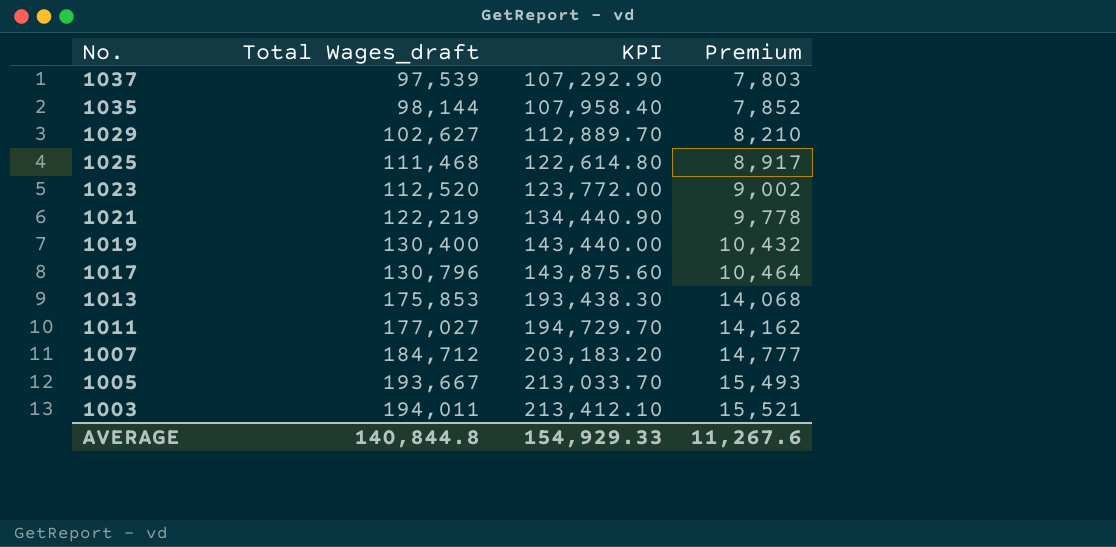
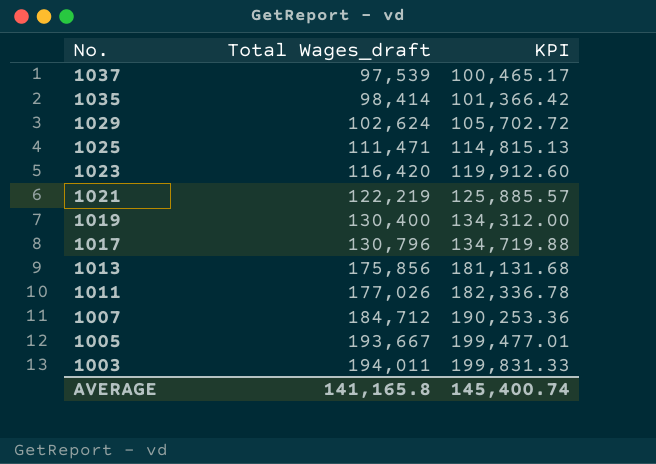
column Premium | formula: [Total Wages_draft] * 0.08 -> none
column KPI | formula: [Total Wages_draft] * 1.1 -> [Total Wages_draft] * 1.03
1035 | Total Wages_draft: 98,144 -> 98,414
1029 | Total Wages_draft: 102,627 -> 102,624
1025 | Total Wages_draft: 111,468 -> 111,471
1023 | Total Wages_draft: 112,520 -> 116,420
1013 | Total Wages_draft: 175,853 -> 175,856
1011 | Total Wages_draft: 177,027 -> 177,026
AVERAGE | Total Wages_draft: 140,844.8 -> 141,165.8
AVERAGE | KPI: 154,929.33 -> 145,400.74

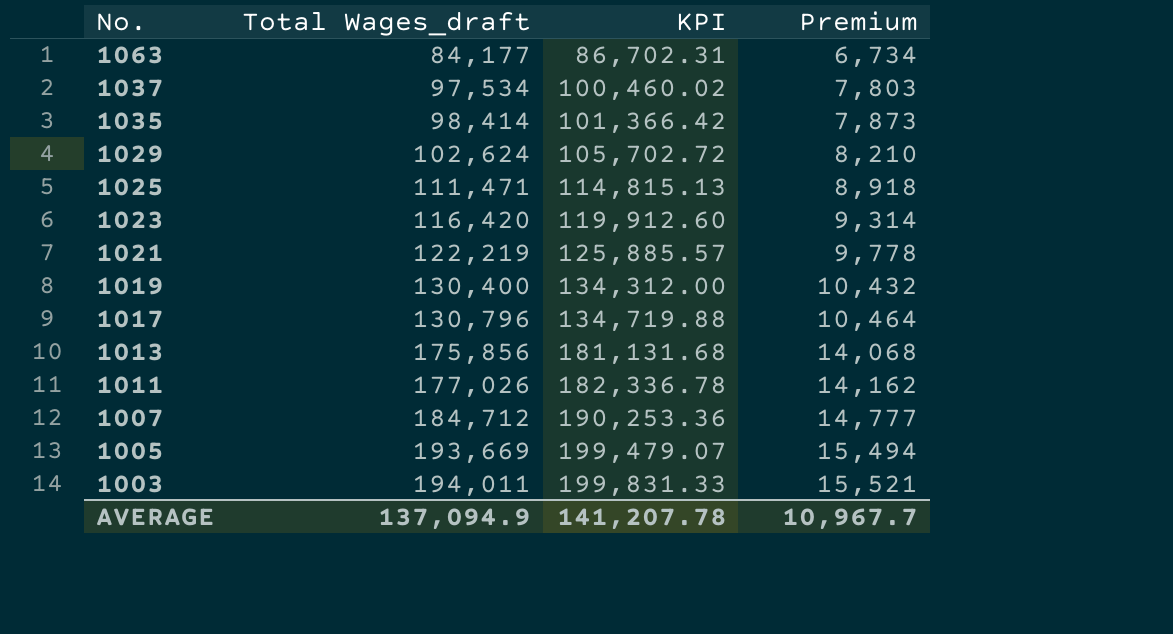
column Premium | formula: none -> [Total Wages_draft] * 0.08
row 1063: none -> 84,177 | 86,702.31 | 6,734
1037 | Total Wages_draft: 97,539 -> 97,534
1037 | KPI: 100,465.17 -> 100,460.02
1005 | Total Wages_draft: 193,667 -> 193,669
1005 | KPI: 199,477.01 -> 199,479.07
AVERAGE | Total Wages_draft: 141,165.8 -> 137,094.9
AVERAGE | KPI: 145,400.74 -> 141,207.78

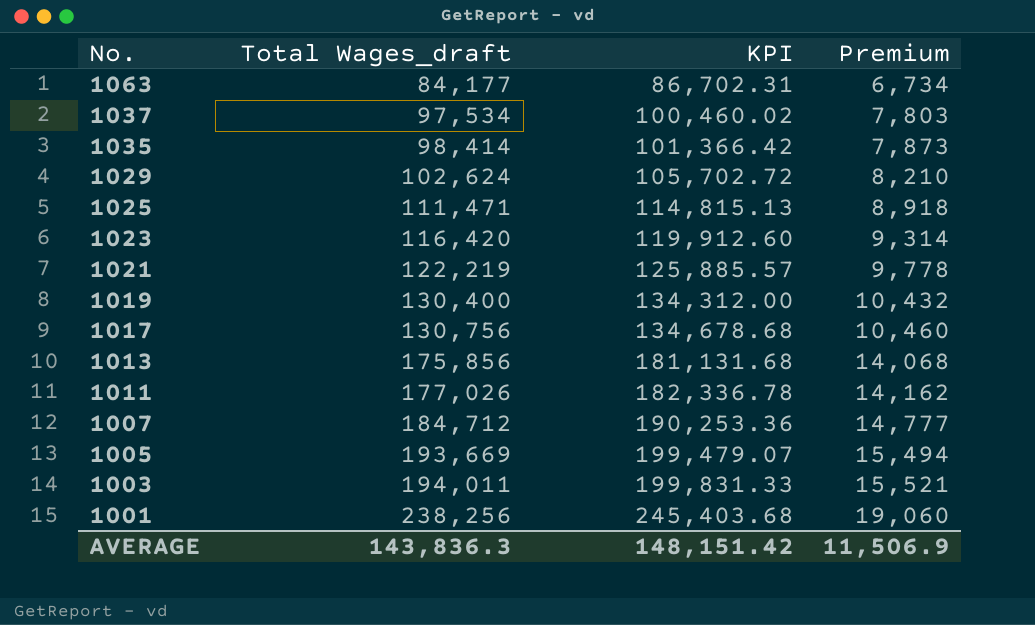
1017 | Total Wages_draft: 130,796 -> 130,756
1017 | KPI: 134,719.88 -> 134,678.68
1017 | Premium: 10,464 -> 10,460
row 1001: none -> 238,256 | 245,403.68 | 19,060
AVERAGE | Total Wages_draft: 137,094.9 -> 143,836.3
AVERAGE | KPI: 141,207.78 -> 148,151.42
AVERAGE | Premium: 10,967.7 -> 11,506.9

